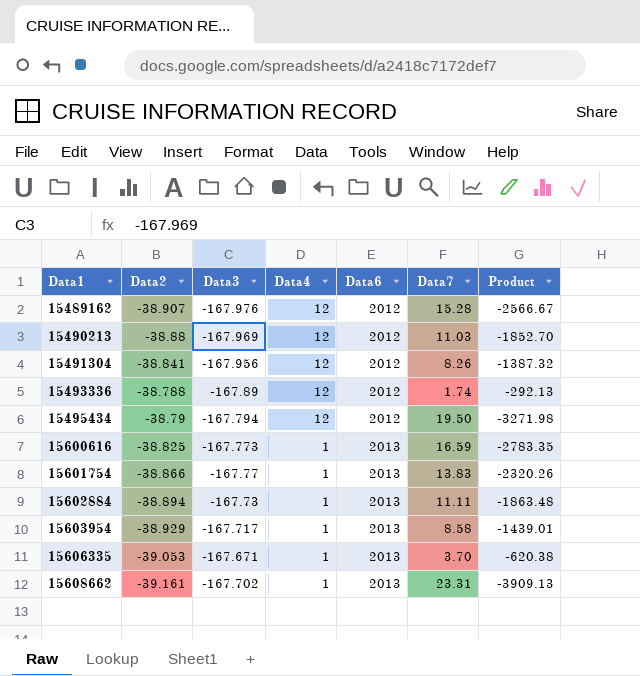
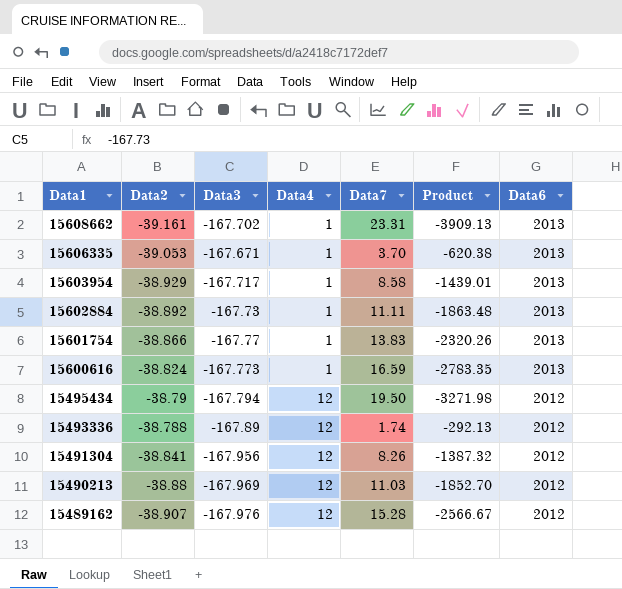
row order: Data1 ascending -> Data1 descending
column Data6 | position: 5 -> 7
15602884 | Data2: -38.894 -> -38.892
15600616 | Data2: -38.825 -> -38.824

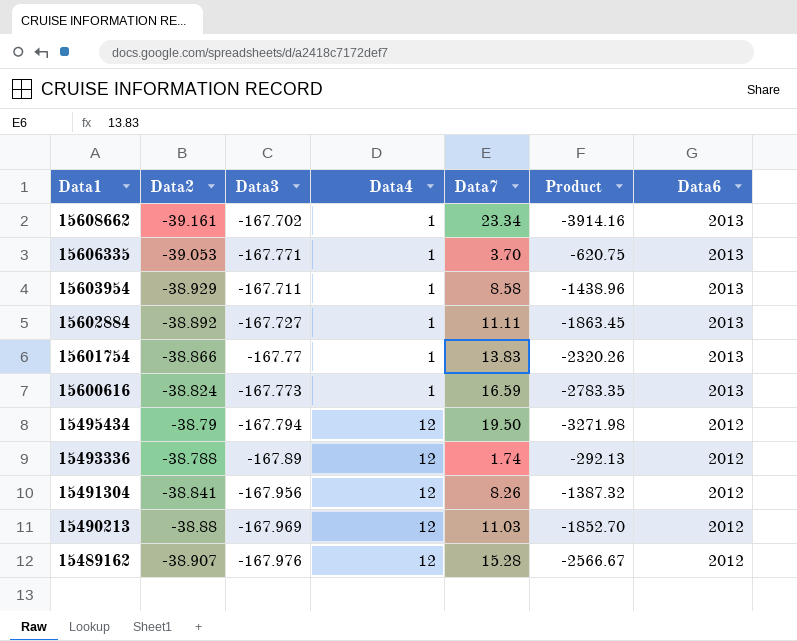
15608662 | Data7: 23.31 -> 23.34
15608662 | Product: -3909.13 -> -3914.16
15606335 | Data3: -167.671 -> -167.771
15606335 | Product: -620.38 -> -620.75
15603954 | Data3: -167.717 -> -167.711
15603954 | Product: -1439.01 -> -1438.96
15602884 | Data3: -167.73 -> -167.727
15602884 | Product: -1863.48 -> -1863.45

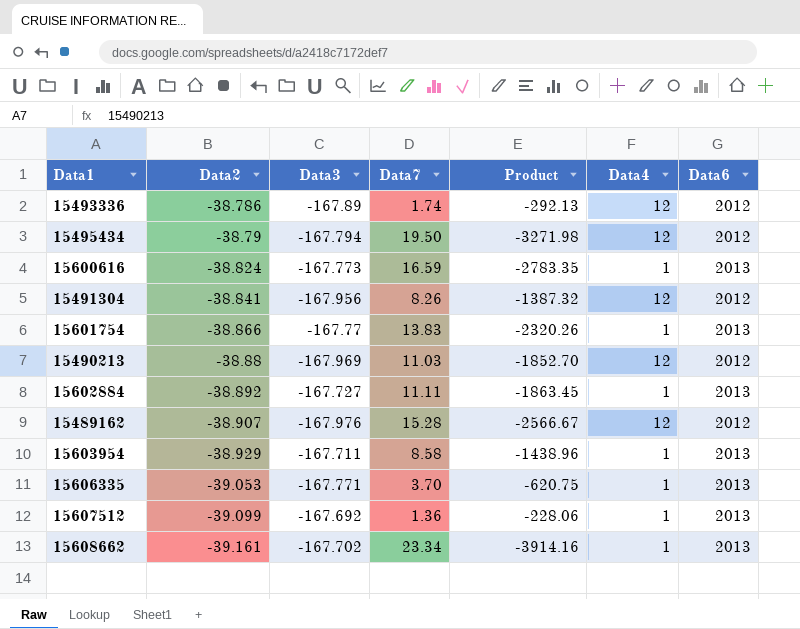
row order: Data1 descending -> Data2 descending
column Data4 | position: 4 -> 6
15493336 | Data2: -38.788 -> -38.786
row 15607512: none -> -39.099 | -167.692 | 1.36 | -228.06 | 1 | 2013

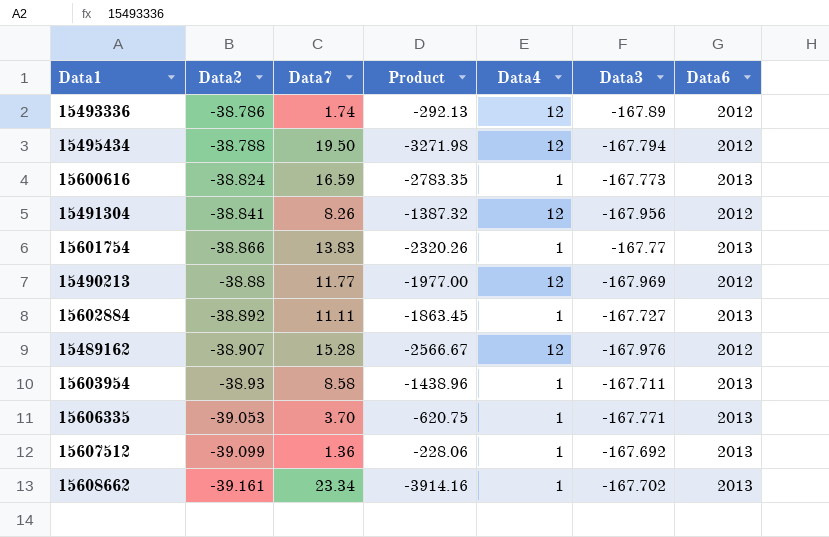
column Data3 | position: 3 -> 6
15495434 | Data2: -38.79 -> -38.788
15490213 | Data7: 11.03 -> 11.77
15490213 | Product: -1852.70 -> -1977.00
15603954 | Data2: -38.929 -> -38.93

